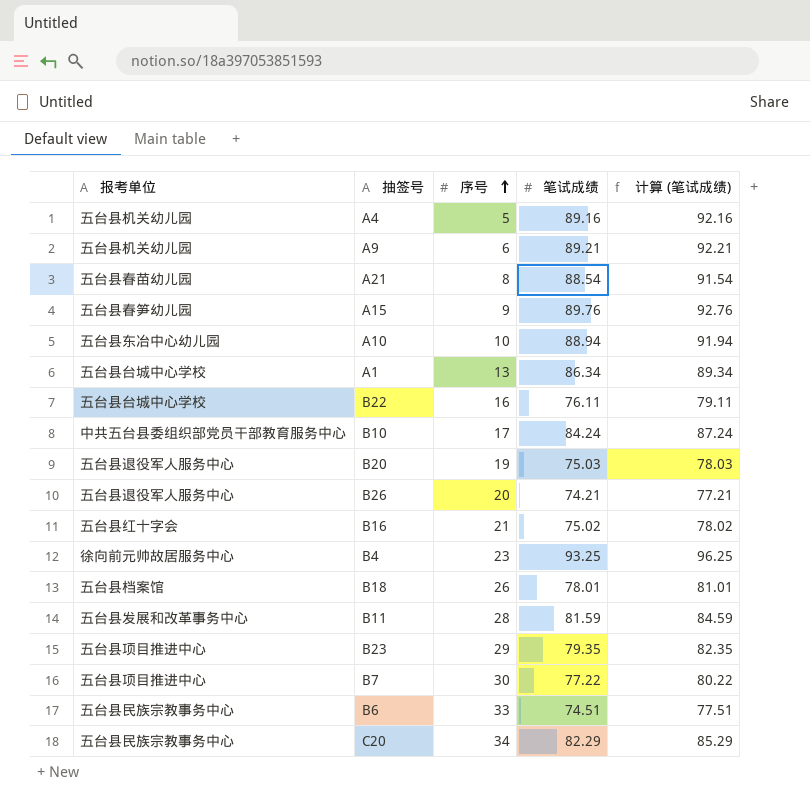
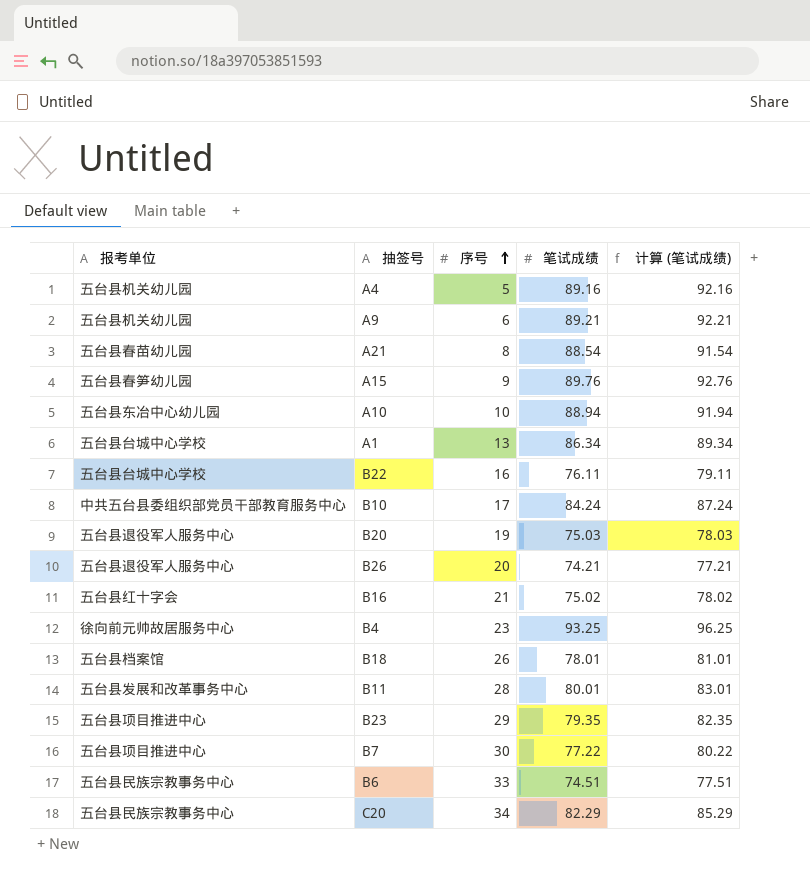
B11 | 笔试成绩: 81.59 -> 80.01
B11 | 计算 (笔试成绩): 84.59 -> 83.01

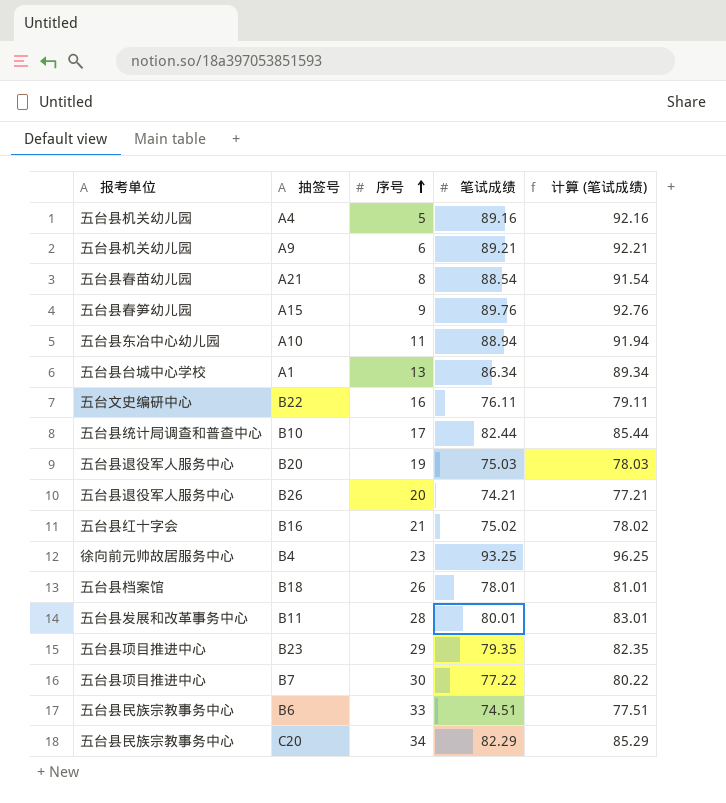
A10 | 序号: 10 -> 11
B22 | 报考单位: 五台县台城中心学校 -> 五台文史编研中心
B10 | 报考单位: 中共五台县委组织部党员干部教育服务中心 -> 五台县统计局调查和普查中心
B10 | 笔试成绩: 84.24 -> 82.44
B10 | 计算 (笔试成绩): 87.24 -> 85.44

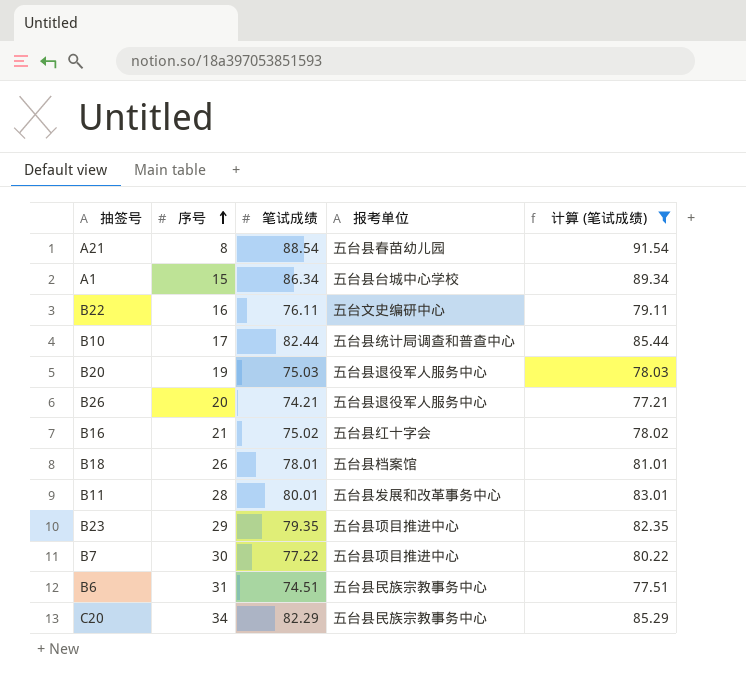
filter: none -> 计算 (笔试成绩) <= 91.54
column 报考单位 | position: 1 -> 4
A1 | 序号: 13 -> 15
B6 | 序号: 33 -> 31

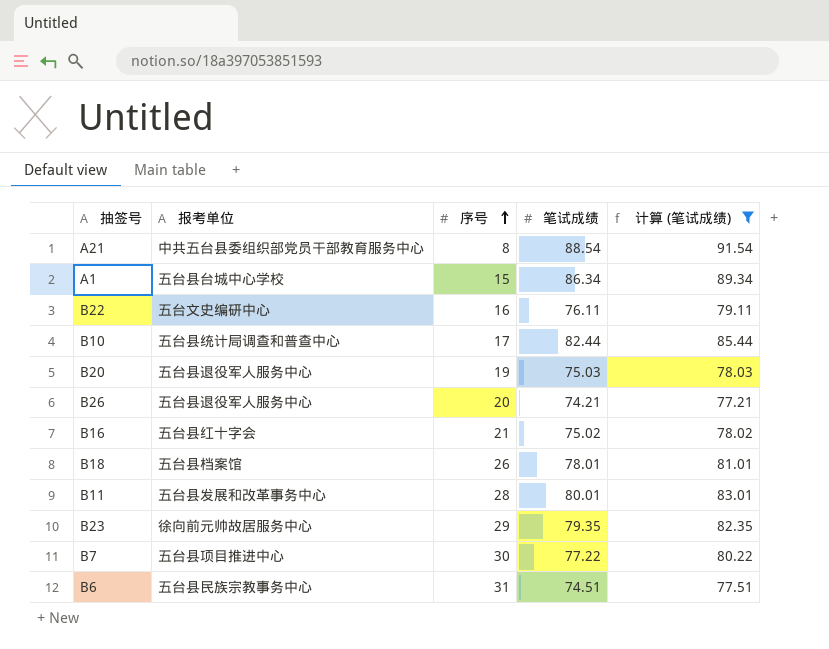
column 报考单位 | position: 4 -> 2
row C20: 34 | 82.29 | 五台县民族宗教事务中心 | 85.29 -> none
A21 | 报考单位: 五台县春苗幼儿园 -> 中共五台县委组织部党员干部教育服务中心
B23 | 报考单位: 五台县项目推进中心 -> 徐向前元帅故居服务中心

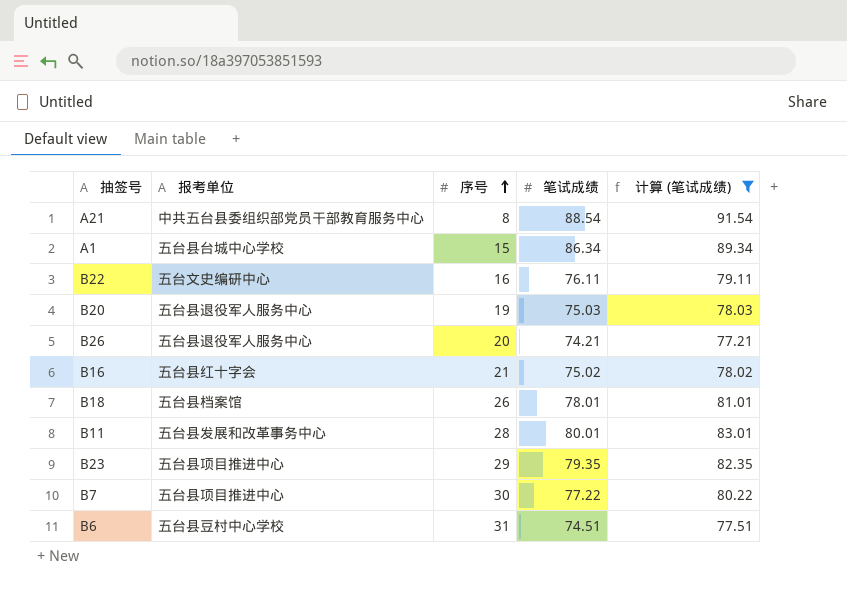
row B10: 五台县统计局调查和普查中心 | 17 | 82.44 | 85.44 -> none
B23 | 报考单位: 徐向前元帅故居服务中心 -> 五台县项目推进中心
B6 | 报考单位: 五台县民族宗教事务中心 -> 五台县豆村中心学校

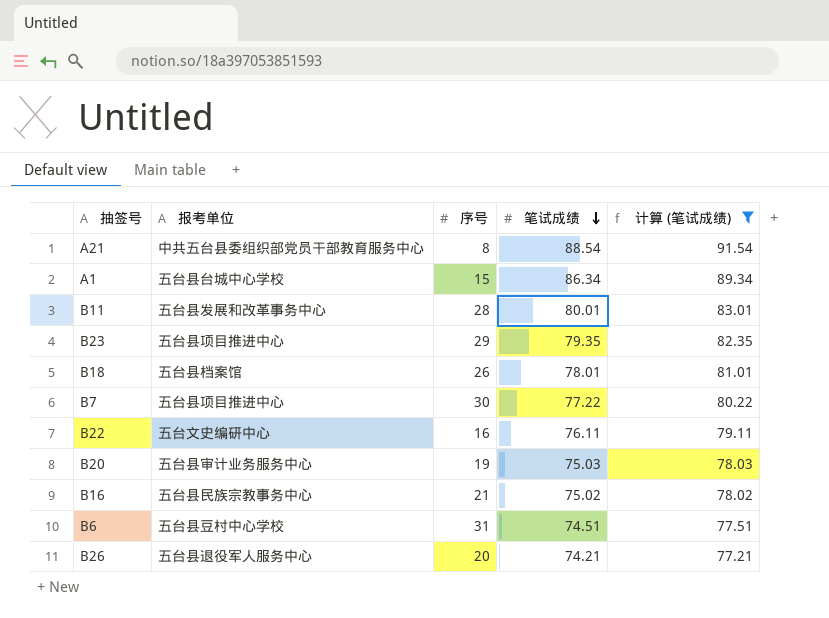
row order: 序号 ascending -> 笔试成绩 descending
B20 | 报考单位: 五台县退役军人服务中心 -> 五台县审计业务服务中心
B16 | 报考单位: 五台县红十字会 -> 五台县民族宗教事务中心

